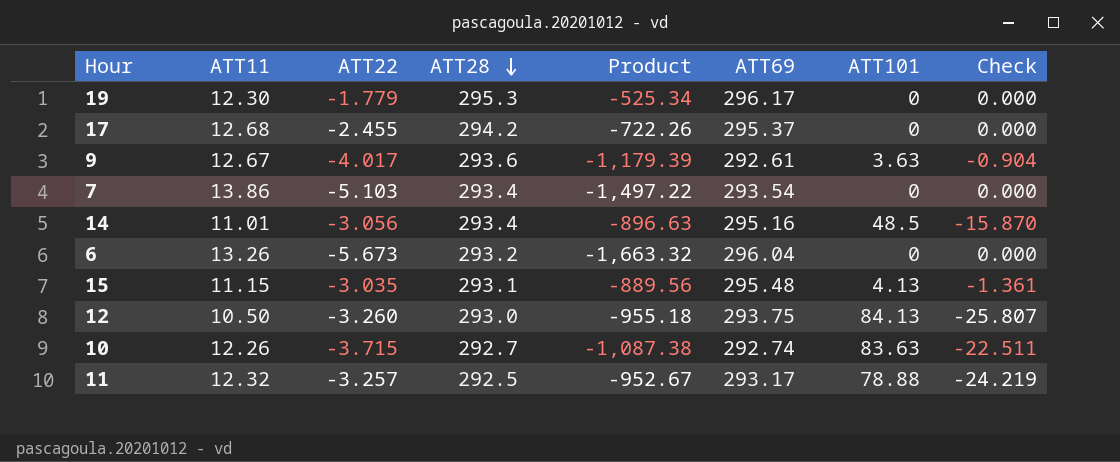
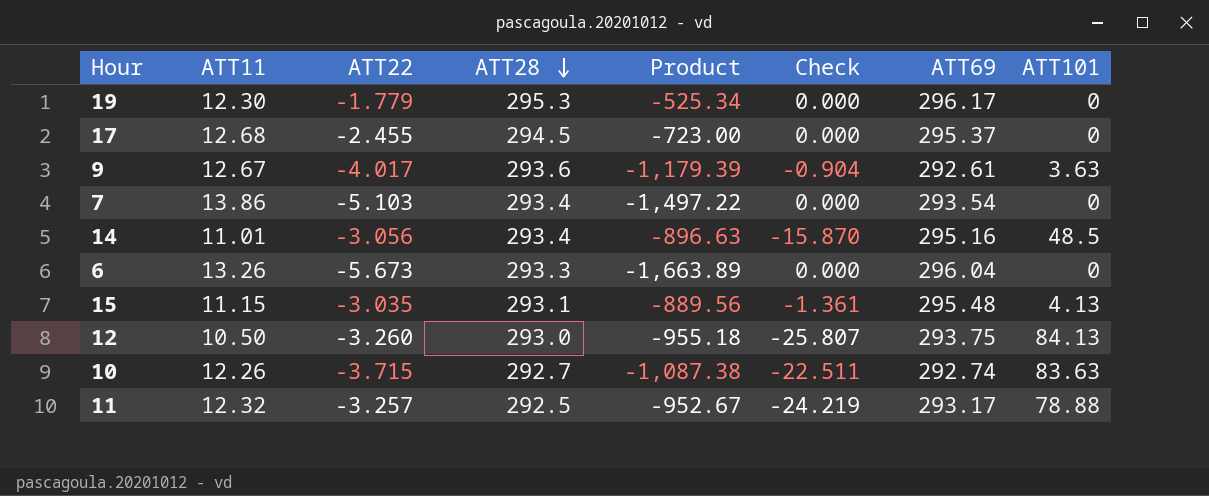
column Check | position: 8 -> 6
17 | ATT28: 294.2 -> 294.5
17 | Product: -722.26 -> -723.00
6 | ATT28: 293.2 -> 293.3
6 | Product: -1,663.32 -> -1,663.89

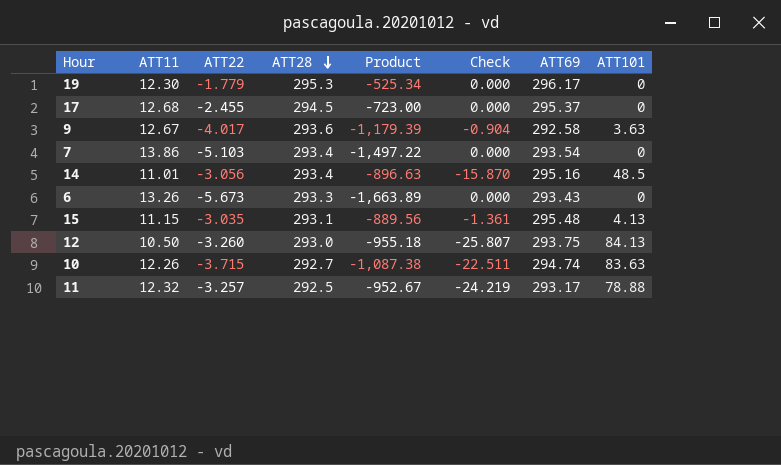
9 | ATT69: 292.61 -> 292.58
6 | ATT69: 296.04 -> 293.43
10 | ATT69: 292.74 -> 294.74

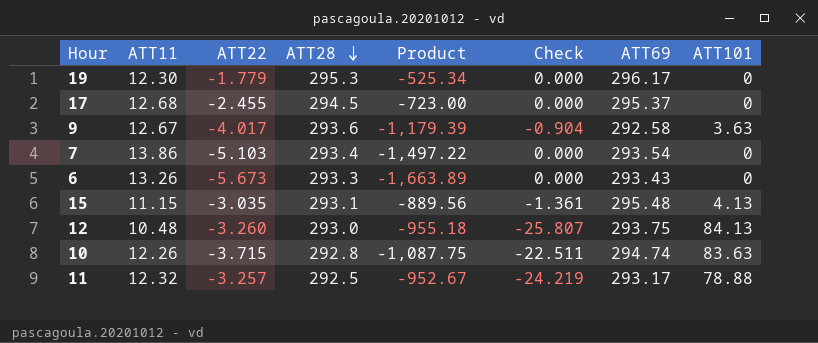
row 14: 11.01 | -3.056 | 293.4 | -896.63 | -15.870 | 295.16 | 48.5 -> none
12 | ATT11: 10.50 -> 10.48
10 | ATT28: 292.7 -> 292.8
10 | Product: -1,087.38 -> -1,087.75

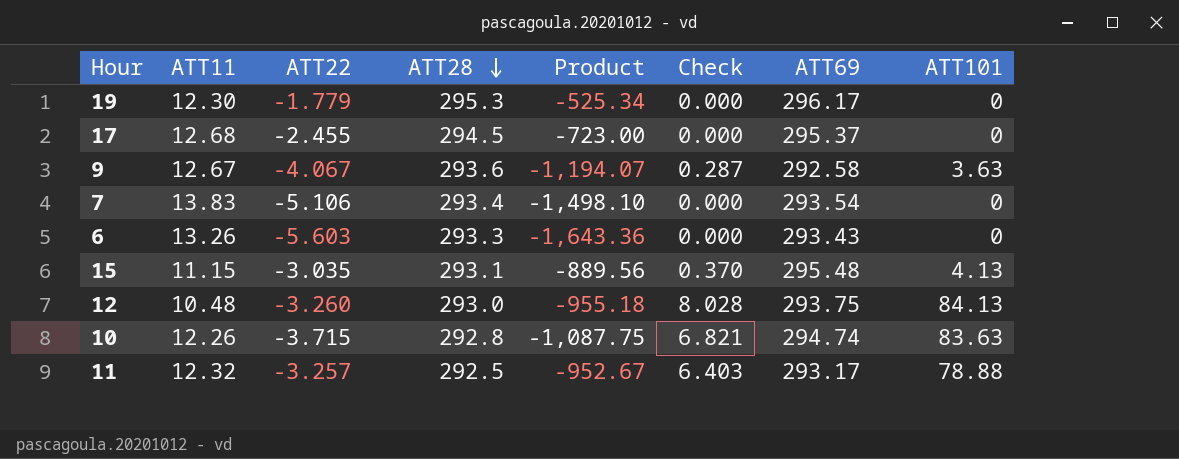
column Check | formula: [ATT101] / [ATT22] -> [ATT101] / [ATT11]
9 | ATT22: -4.017 -> -4.067
9 | Product: -1,179.39 -> -1,194.07
7 | ATT11: 13.86 -> 13.83
7 | ATT22: -5.103 -> -5.106
7 | Product: -1,497.22 -> -1,498.10
6 | ATT22: -5.673 -> -5.603
6 | Product: -1,663.89 -> -1,643.36

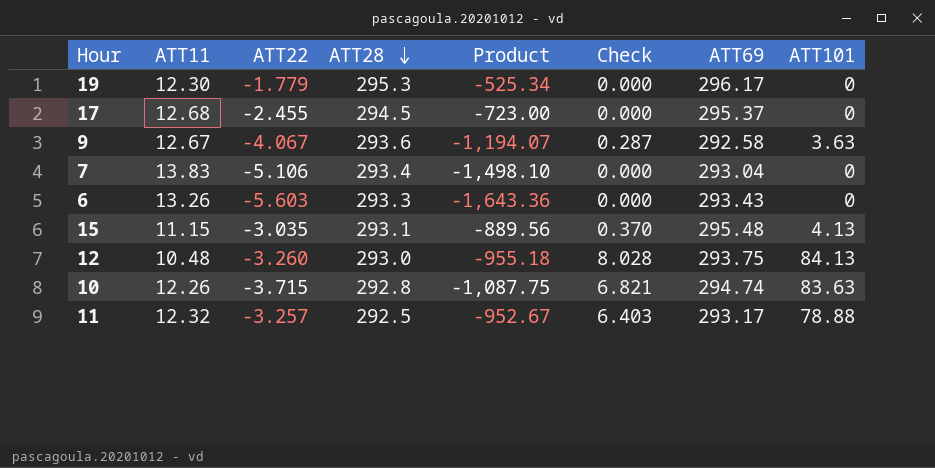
7 | ATT69: 293.54 -> 293.04

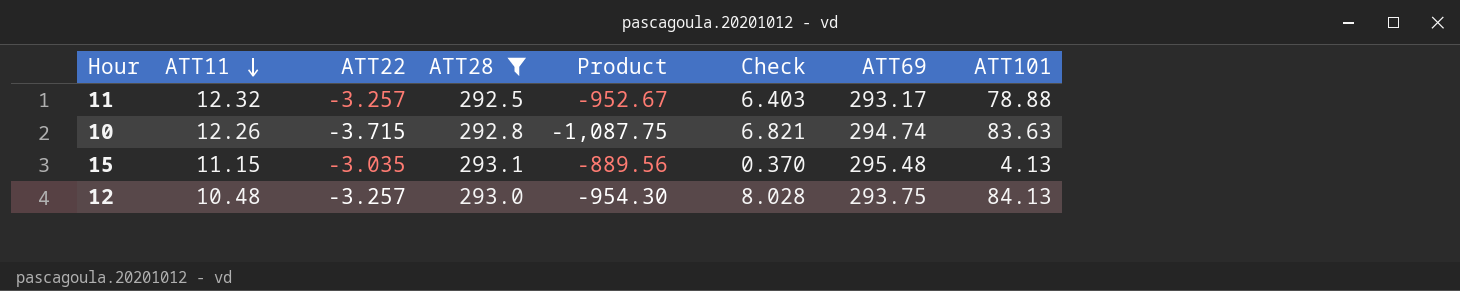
filter: none -> ATT28 <= 293.1
row order: ATT28 descending -> ATT11 descending
12 | ATT22: -3.260 -> -3.257
12 | Product: -955.18 -> -954.30

